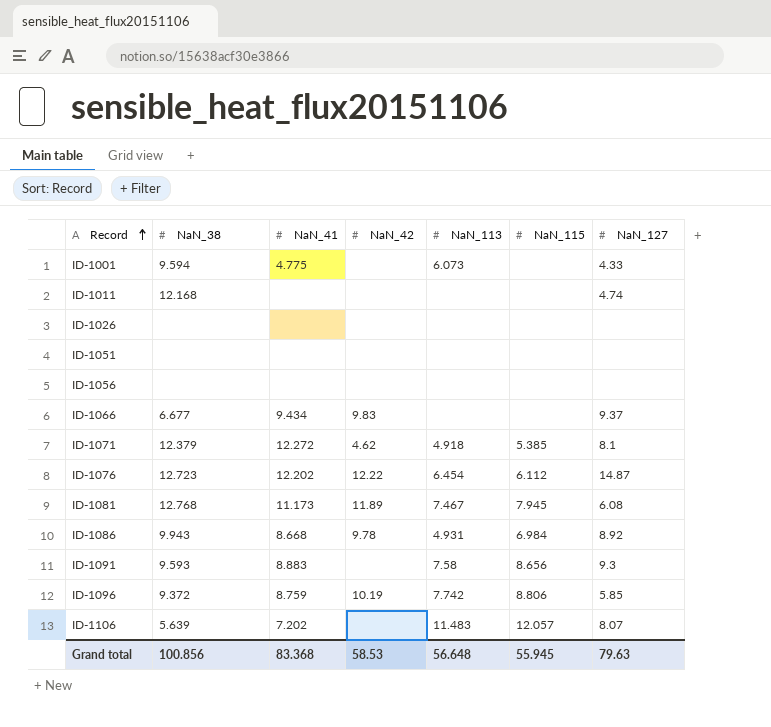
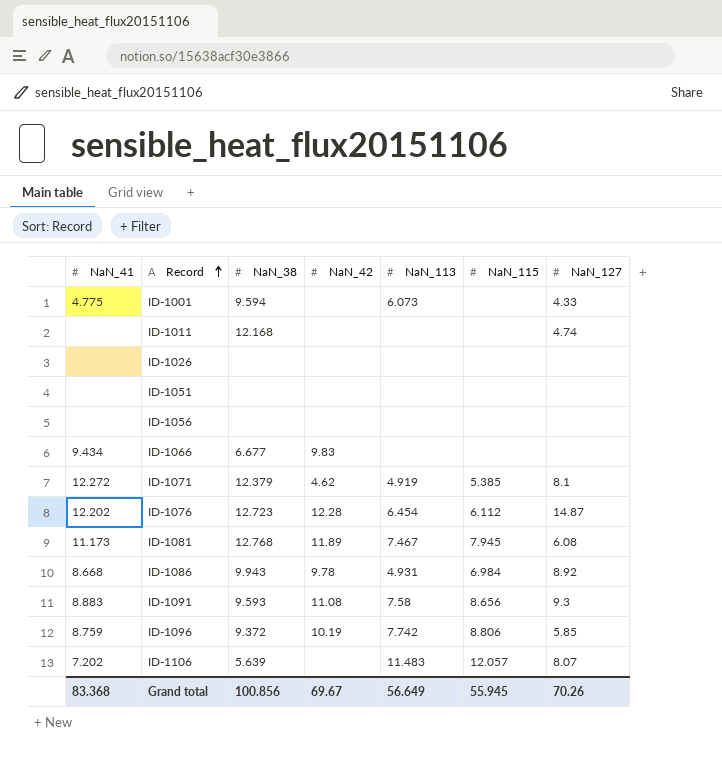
column NaN_41 | position: 3 -> 1
ID-1066 | NaN_127: 9.37 -> none
ID-1071 | NaN_113: 4.918 -> 4.919
ID-1076 | NaN_42: 12.22 -> 12.28
ID-1091 | NaN_42: none -> 11.08
Grand total | NaN_42: 58.53 -> 69.67
Grand total | NaN_113: 56.648 -> 56.649
Grand total | NaN_127: 79.63 -> 70.26

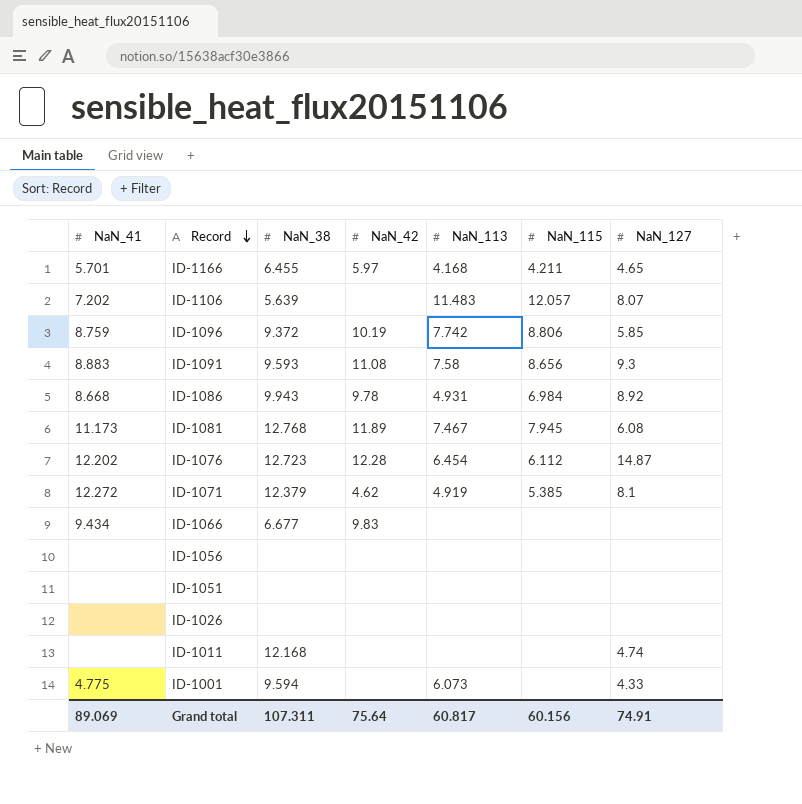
row order: Record ascending -> Record descending
row ID-1166: none -> 5.701 | 6.455 | 5.97 | 4.168 | 4.211 | 4.65
Grand total | NaN_41: 83.368 -> 89.069
Grand total | NaN_38: 100.856 -> 107.311
Grand total | NaN_42: 69.67 -> 75.64
Grand total | NaN_113: 56.649 -> 60.817
Grand total | NaN_115: 55.945 -> 60.156
Grand total | NaN_127: 70.26 -> 74.91

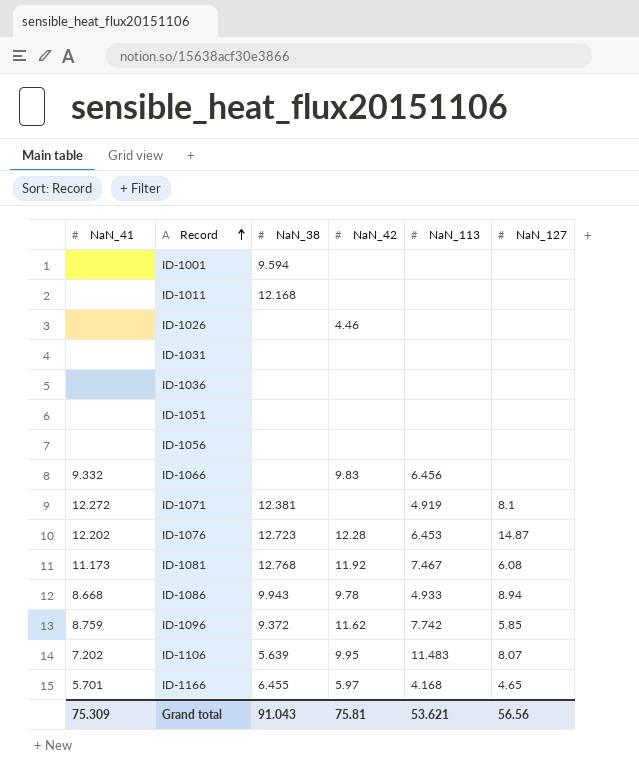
row order: Record descending -> Record ascending
column NaN_115 | position: 6 -> none
row ID-1091: 8.883 | 9.593 | 11.08 | 7.58 | 8.656 | 9.3 -> none
ID-1001 | NaN_41: 4.775 -> none
ID-1001 | NaN_113: 6.073 -> none
ID-1001 | NaN_127: 4.33 -> none
ID-1011 | NaN_127: 4.74 -> none
ID-1026 | NaN_42: none -> 4.46
row ID-1031: none -> none | none | none | none | none
row ID-1036: none -> none | none | none | none | none
ID-1066 | NaN_41: 9.434 -> 9.332
ID-1066 | NaN_38: 6.677 -> none
ID-1066 | NaN_113: none -> 6.456
ID-1071 | NaN_38: 12.379 -> 12.381
ID-1071 | NaN_42: 4.62 -> none
ID-1076 | NaN_113: 6.454 -> 6.453
ID-1081 | NaN_42: 11.89 -> 11.92
ID-1086 | NaN_113: 4.931 -> 4.933
ID-1086 | NaN_127: 8.92 -> 8.94
ID-1096 | NaN_42: 10.19 -> 11.62
ID-1106 | NaN_42: none -> 9.95
Grand total | NaN_41: 89.069 -> 75.309
Grand total | NaN_38: 107.311 -> 91.043
Grand total | NaN_42: 75.64 -> 75.81
Grand total | NaN_113: 60.817 -> 53.621
Grand total | NaN_127: 74.91 -> 56.56

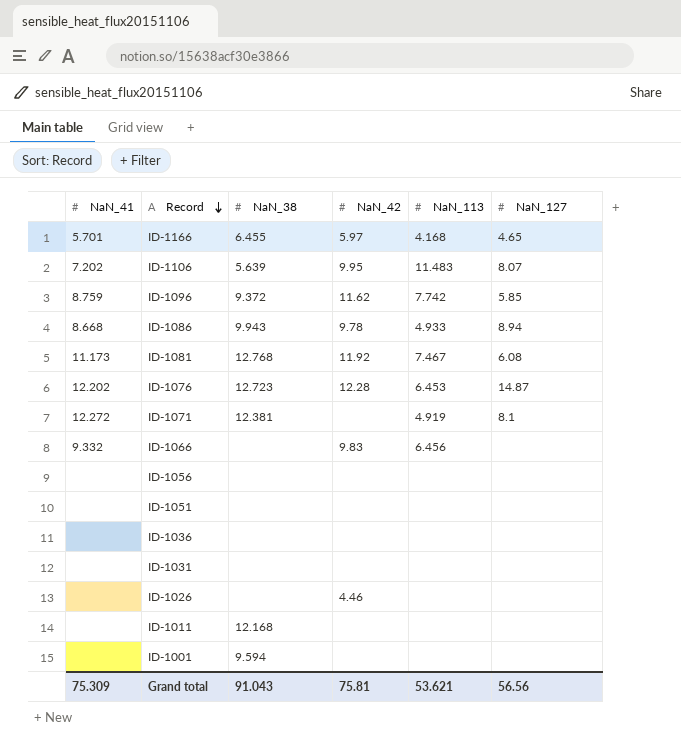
row order: Record ascending -> Record descending

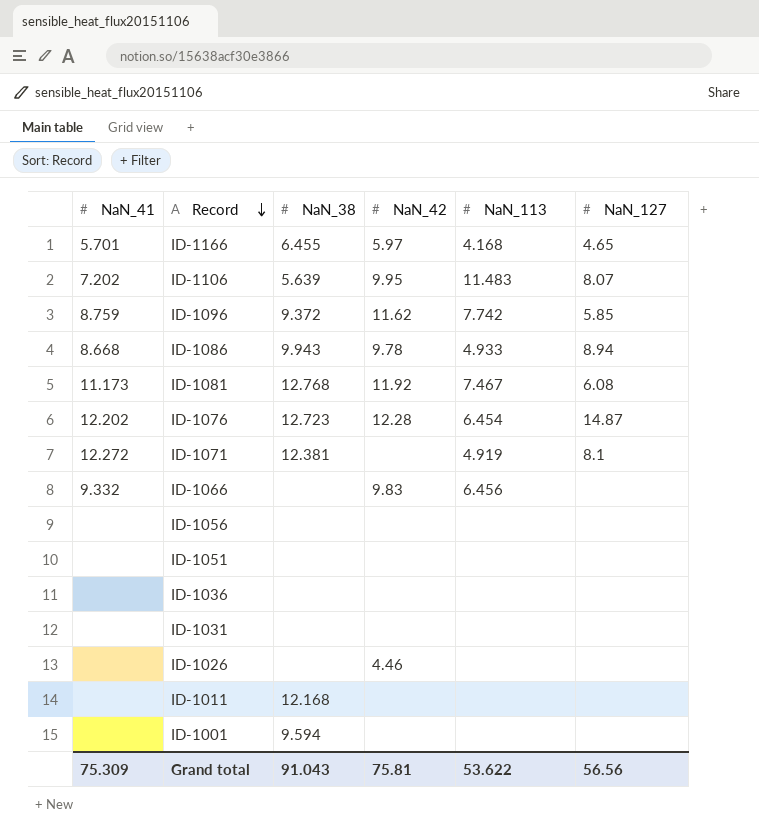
ID-1076 | NaN_113: 6.453 -> 6.454
Grand total | NaN_113: 53.621 -> 53.622

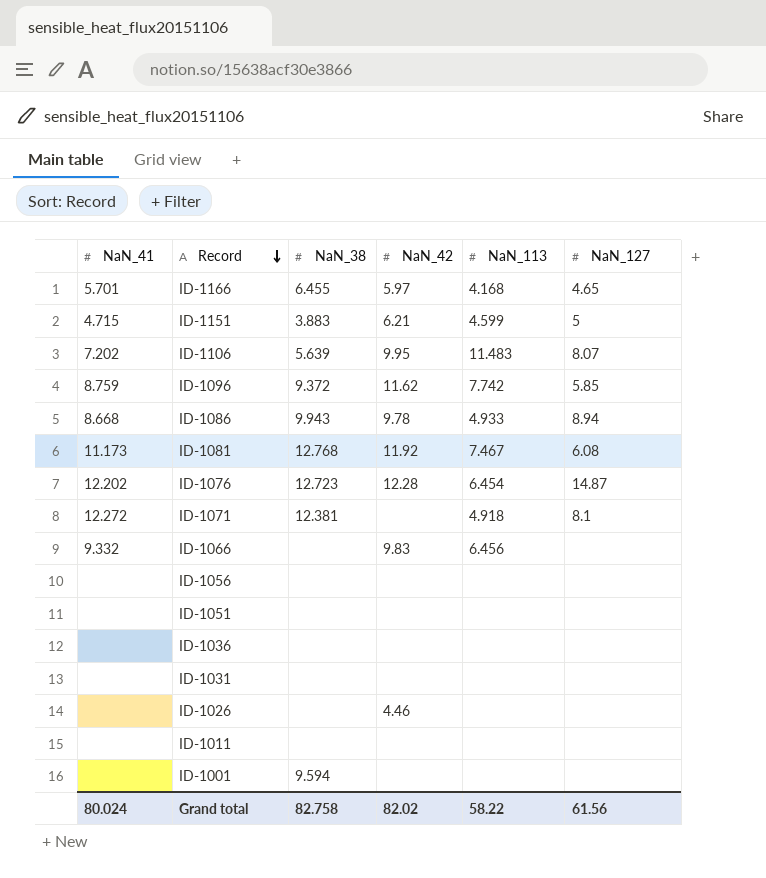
row ID-1151: none -> 4.715 | 3.883 | 6.21 | 4.599 | 5
ID-1071 | NaN_113: 4.919 -> 4.918
ID-1011 | NaN_38: 12.168 -> none
Grand total | NaN_41: 75.309 -> 80.024
Grand total | NaN_38: 91.043 -> 82.758
Grand total | NaN_42: 75.81 -> 82.02
Grand total | NaN_113: 53.622 -> 58.22
Grand total | NaN_127: 56.56 -> 61.56

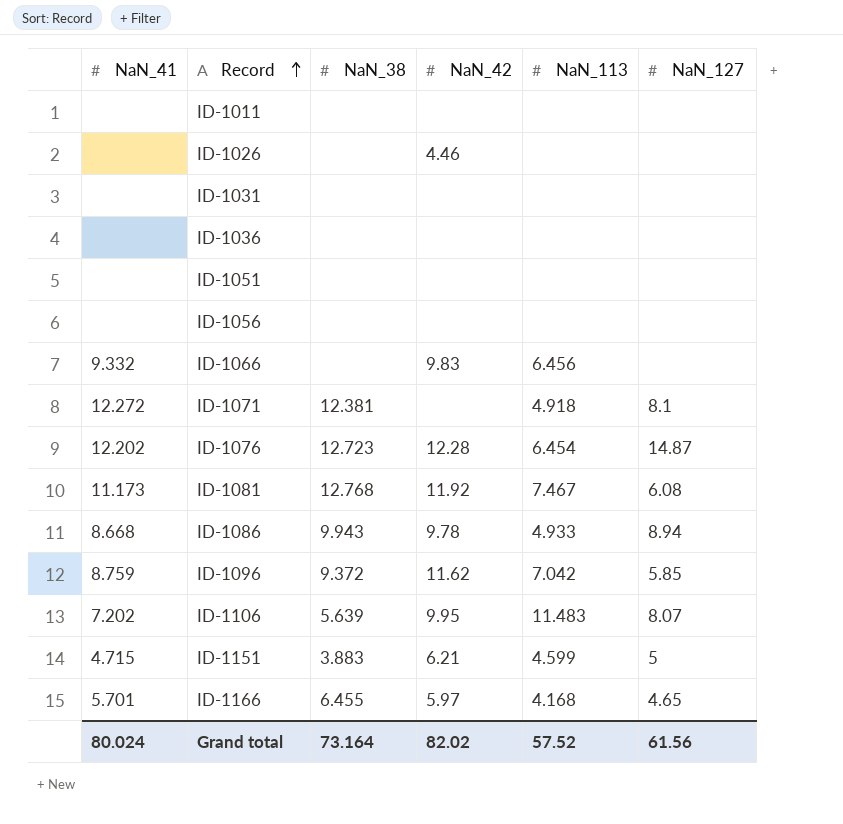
row order: Record descending -> Record ascending
row ID-1001: none | 9.594 | none | none | none -> none
ID-1096 | NaN_113: 7.742 -> 7.042
Grand total | NaN_38: 82.758 -> 73.164
Grand total | NaN_113: 58.22 -> 57.52

